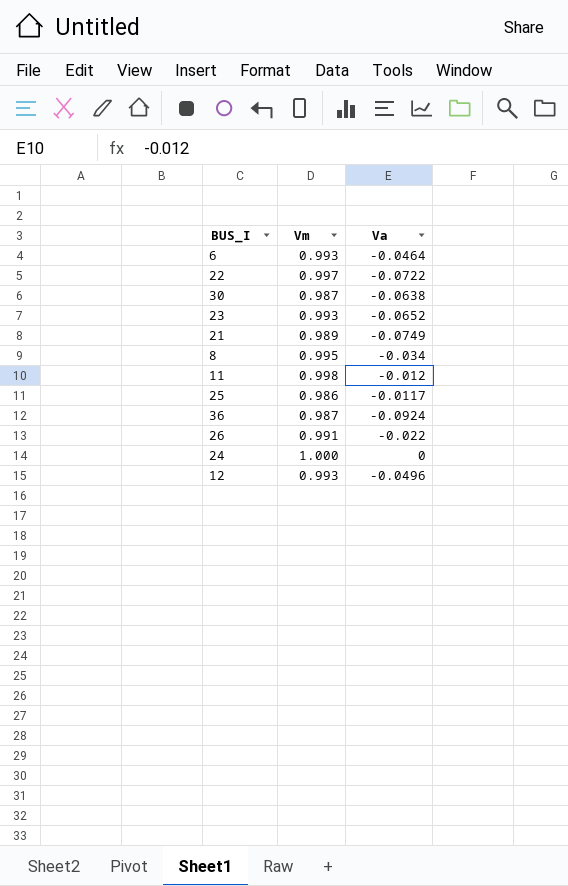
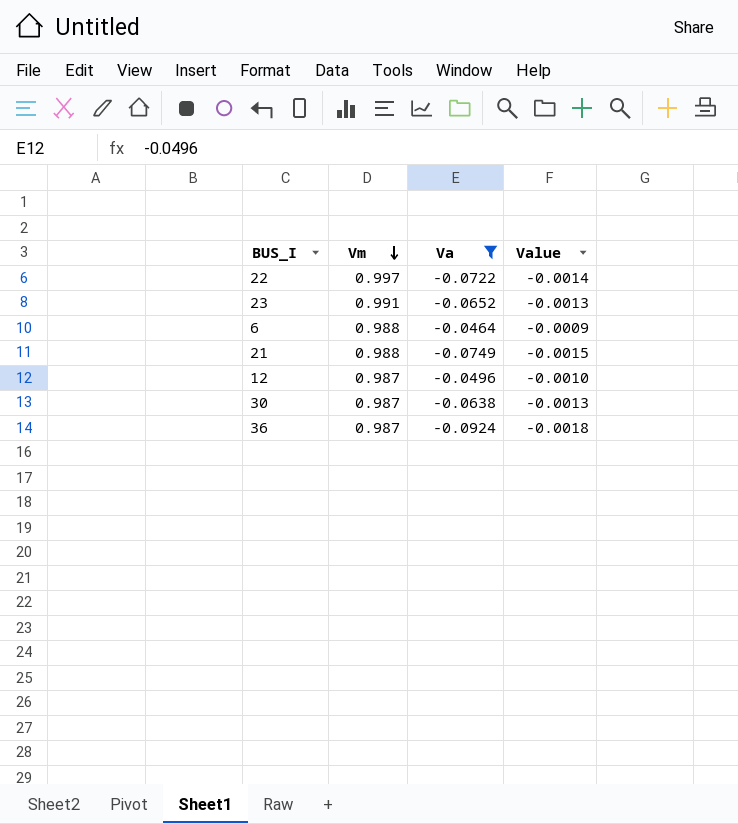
filter: none -> Va <= -0.0464
row order: none -> Vm descending
column Value | formula: none -> [Va] * 0.02
23 | Vm: 0.993 -> 0.991
6 | Vm: 0.993 -> 0.988
21 | Vm: 0.989 -> 0.988
12 | Vm: 0.993 -> 0.987

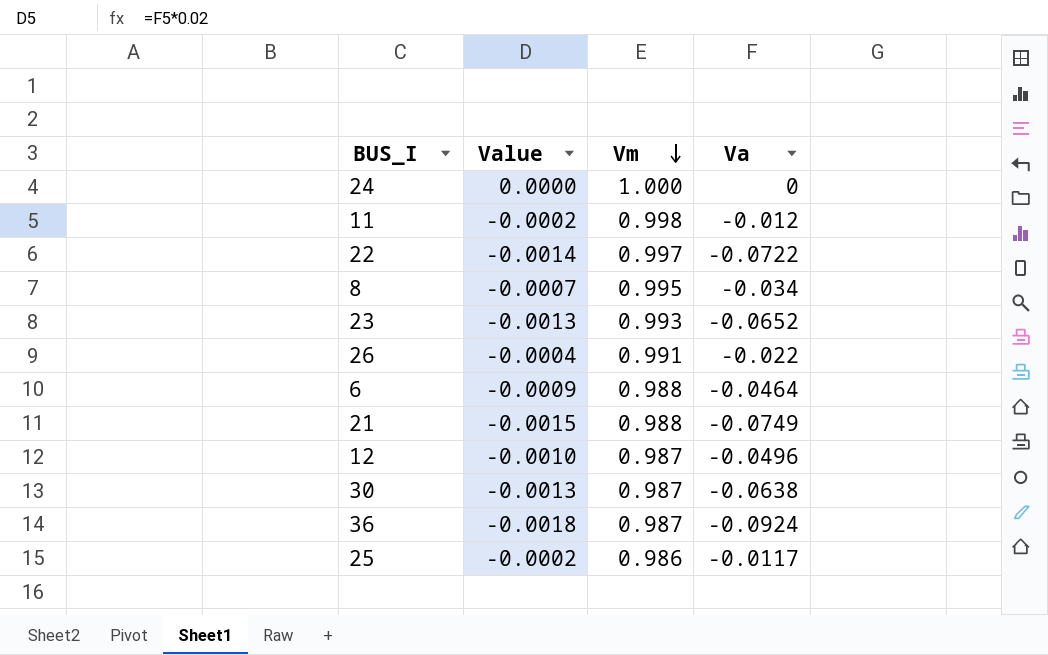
filter: Va <= -0.0464 -> none
column Value | position: 4 -> 2
23 | Vm: 0.991 -> 0.993

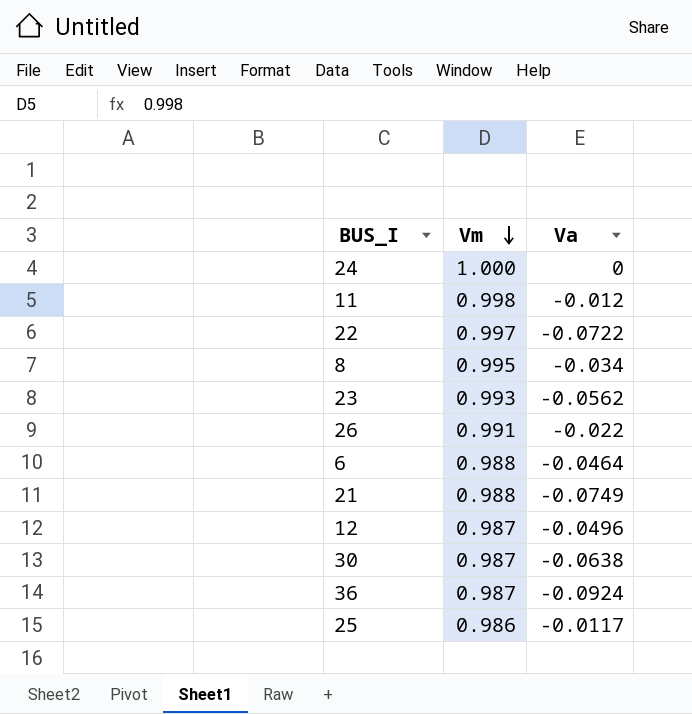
column Value | formula: [Va] * 0.02 -> none
23 | Va: -0.0652 -> -0.0562

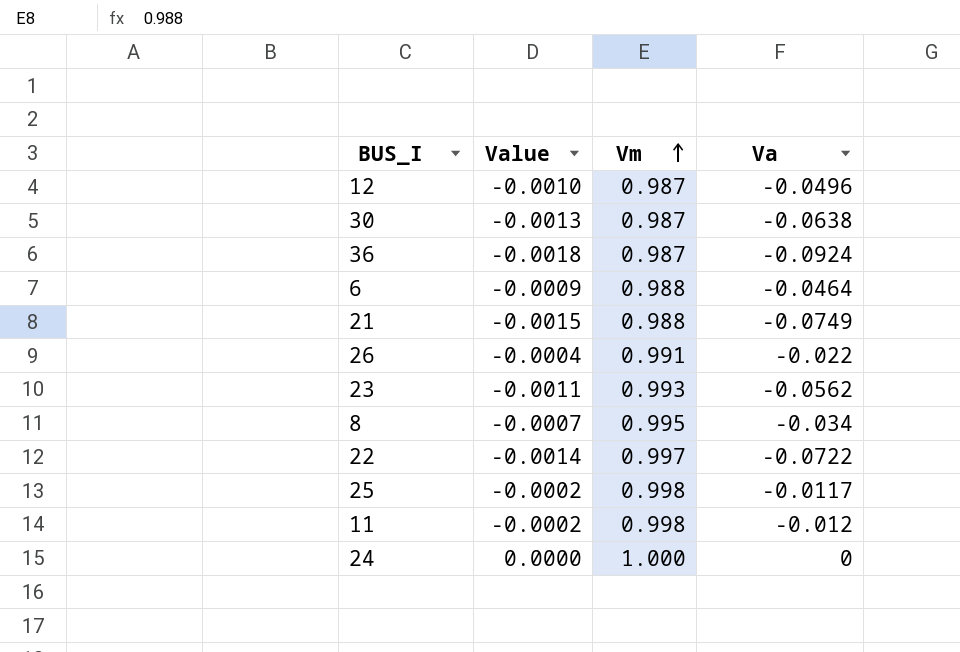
row order: Vm descending -> Vm ascending
column Value | formula: none -> [Va] * 0.02
25 | Vm: 0.986 -> 0.998

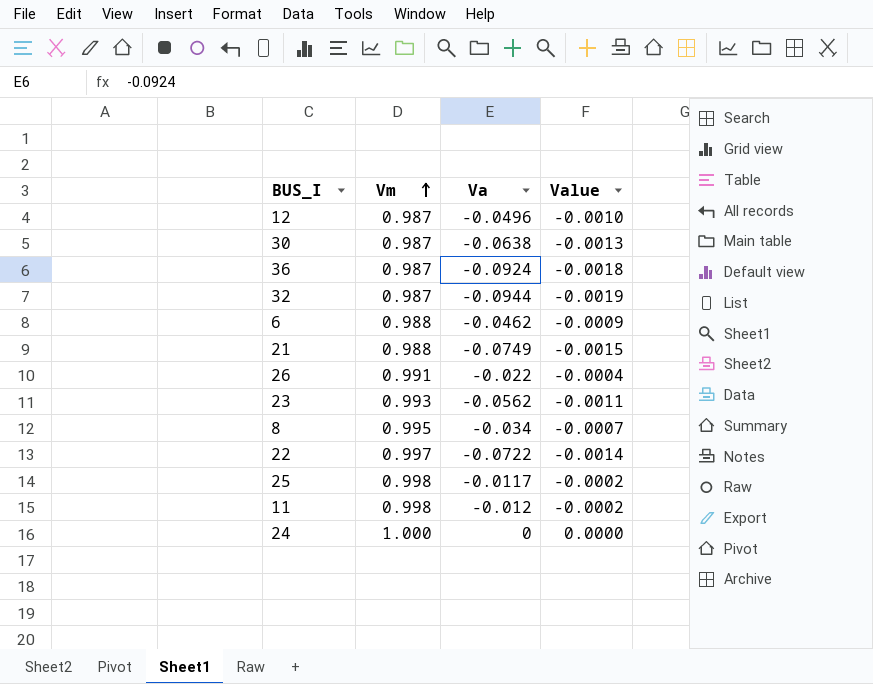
column Value | position: 2 -> 4
row 32: none -> 0.987 | -0.0944 | -0.0019
6 | Va: -0.0464 -> -0.0462

